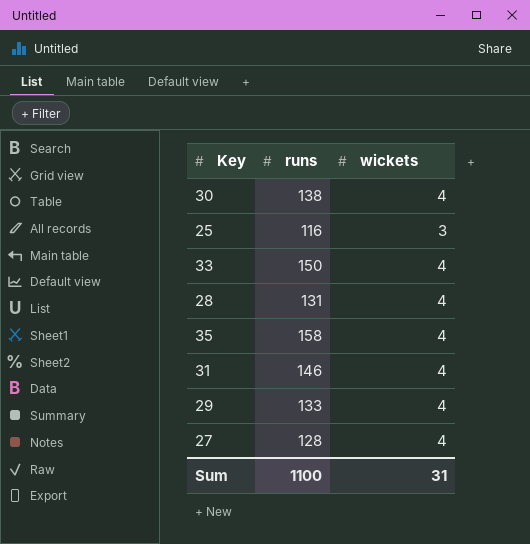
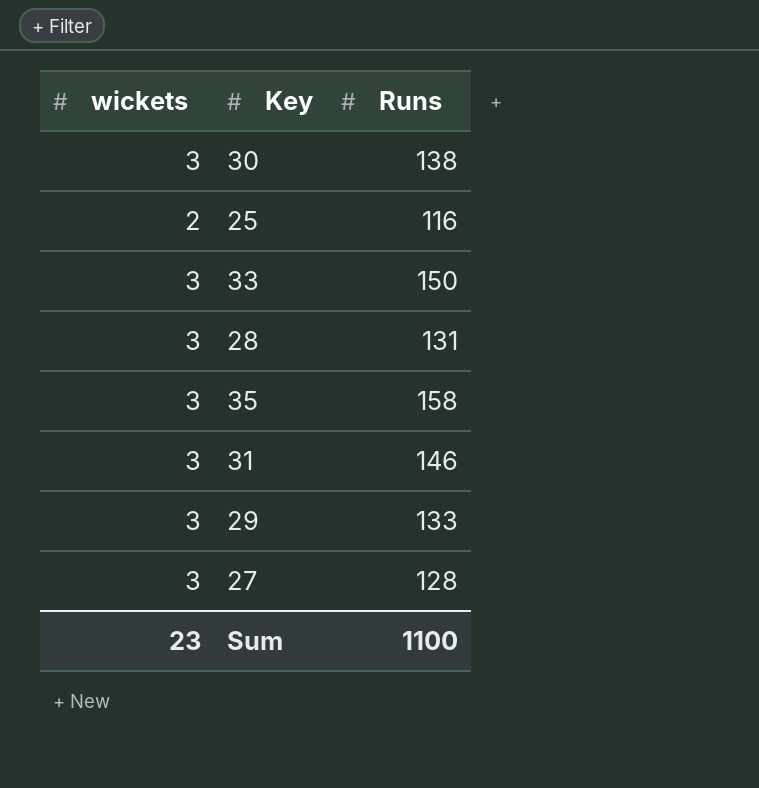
column wickets | position: 3 -> 1
column name: runs -> Runs
30 | wickets: 4 -> 3
25 | wickets: 3 -> 2
33 | wickets: 4 -> 3
28 | wickets: 4 -> 3
35 | wickets: 4 -> 3
31 | wickets: 4 -> 3
29 | wickets: 4 -> 3
27 | wickets: 4 -> 3
Sum | wickets: 31 -> 23

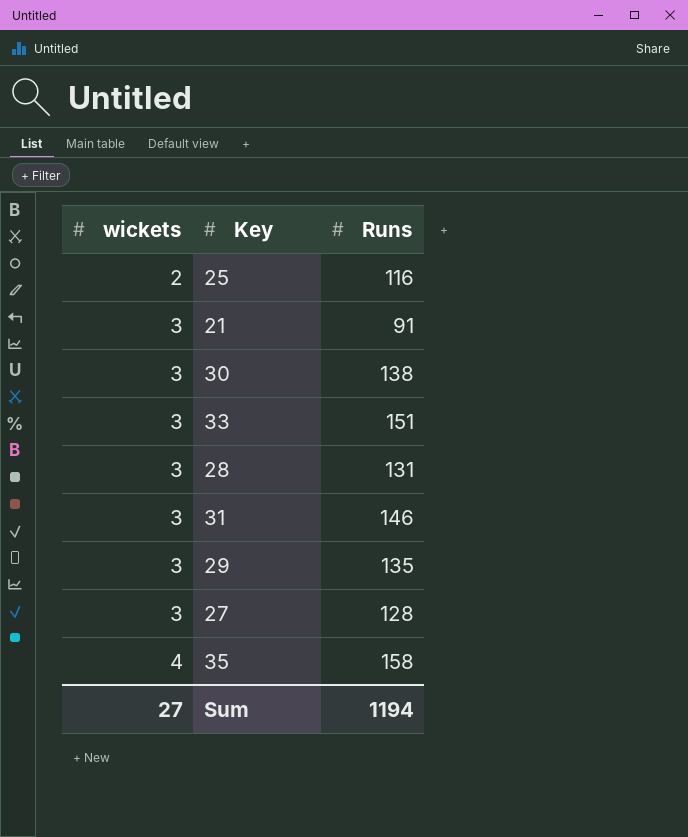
row order: none -> wickets ascending
row 21: none -> 3 | 91
33 | Runs: 150 -> 151
29 | Runs: 133 -> 135
35 | wickets: 3 -> 4
Sum | wickets: 23 -> 27
Sum | Runs: 1100 -> 1194

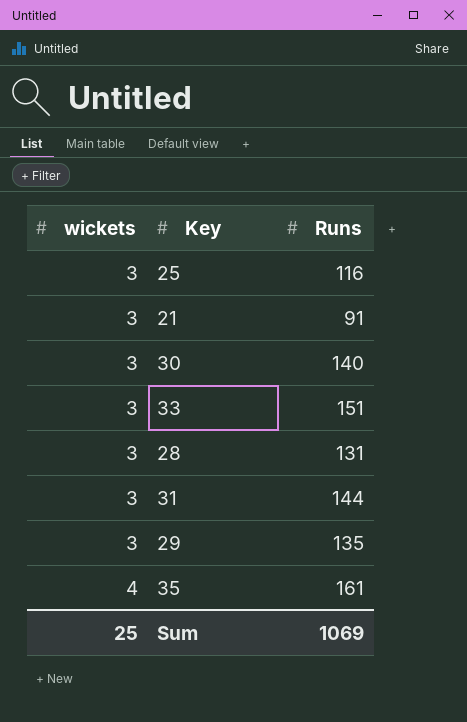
row 27: 3 | 128 -> none
25 | wickets: 2 -> 3
30 | Runs: 138 -> 140
31 | Runs: 146 -> 144
35 | Runs: 158 -> 161
Sum | wickets: 27 -> 25
Sum | Runs: 1194 -> 1069

